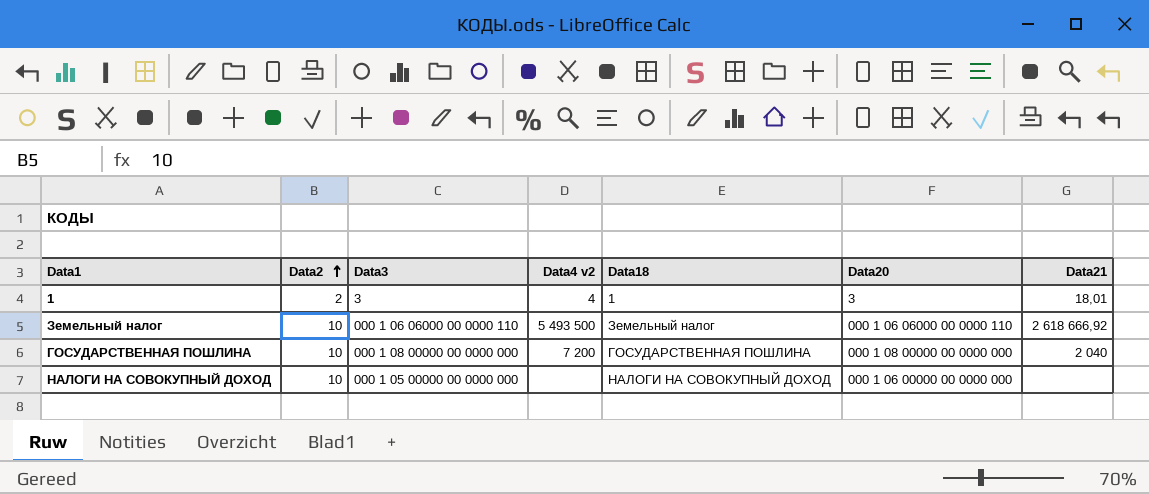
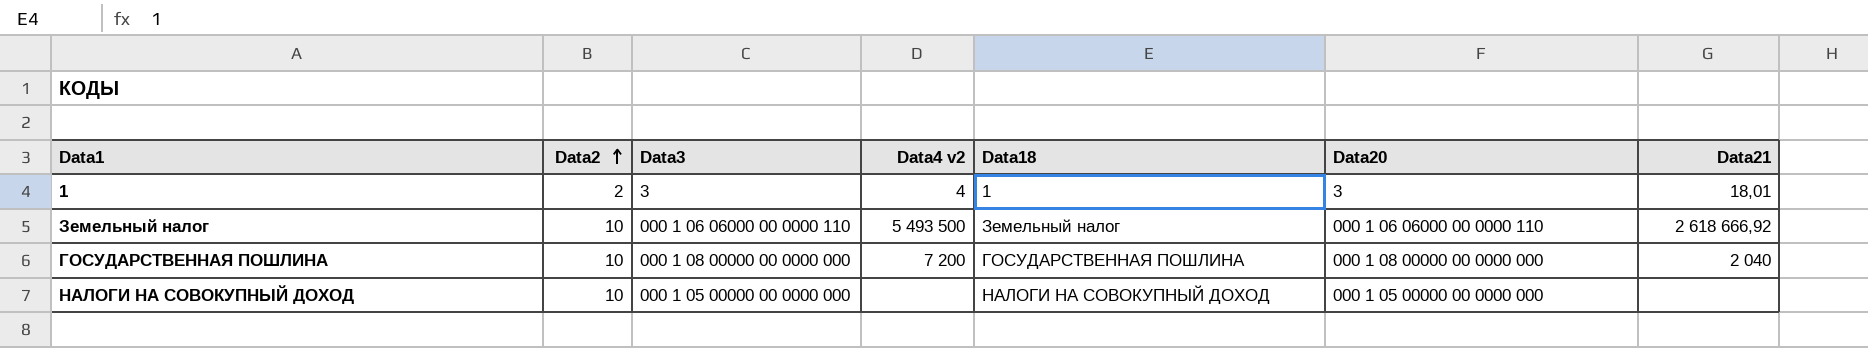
НАЛОГИ НА СОВОКУПНЫЙ ДОХОД | Data20: 000 1 06 00000 00 0000 000 -> 000 1 05 00000 00 0000 000

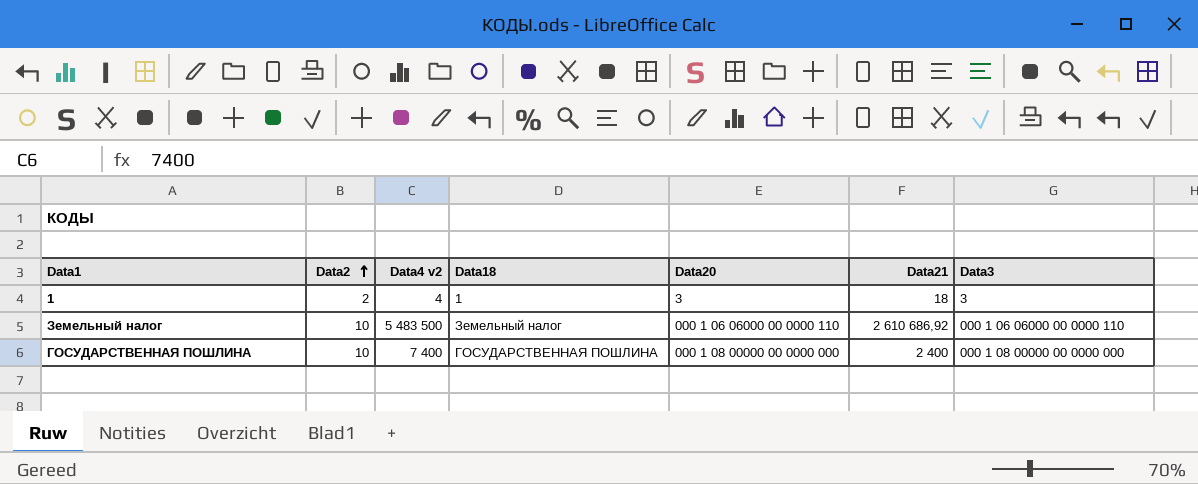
column Data3 | position: 3 -> 7
row НАЛОГИ НА СОВОКУПНЫЙ ДОХОД: 10 | 000 1 05 00000 00 0000 000 | none | НАЛОГИ НА СОВОКУПНЫЙ ДОХОД | 000 1 05 00000 00 0000 000 | none -> none
1 | Data21: 18,01 -> 18
Земельный налог | Data4 v2: 5 493 500 -> 5 483 500
Земельный налог | Data21: 2 618 666,92 -> 2 610 686,92
ГОСУДАРСТВЕННАЯ ПОШЛИНА | Data4 v2: 7 200 -> 7 400
ГОСУДАРСТВЕННАЯ ПОШЛИНА | Data21: 2 040 -> 2 400

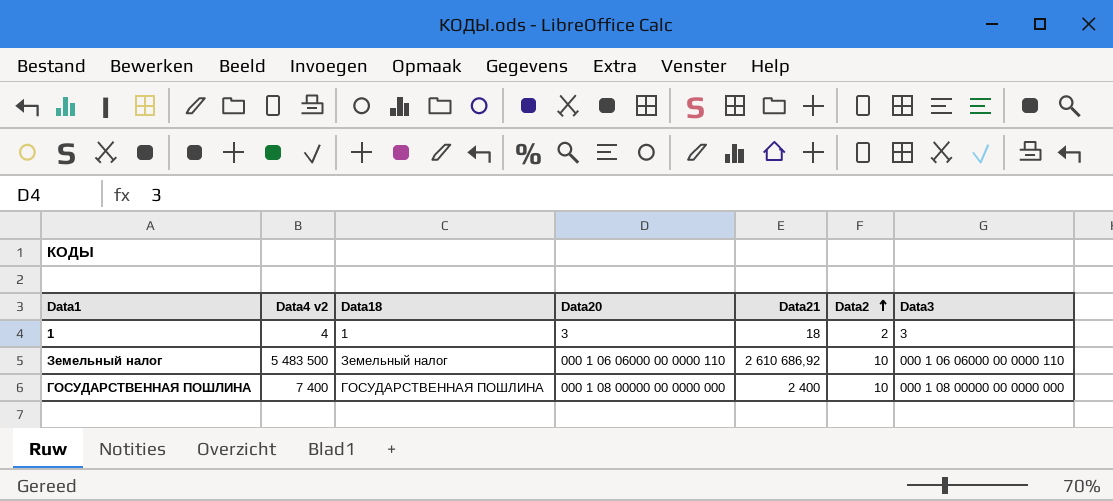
column Data2 | position: 2 -> 6

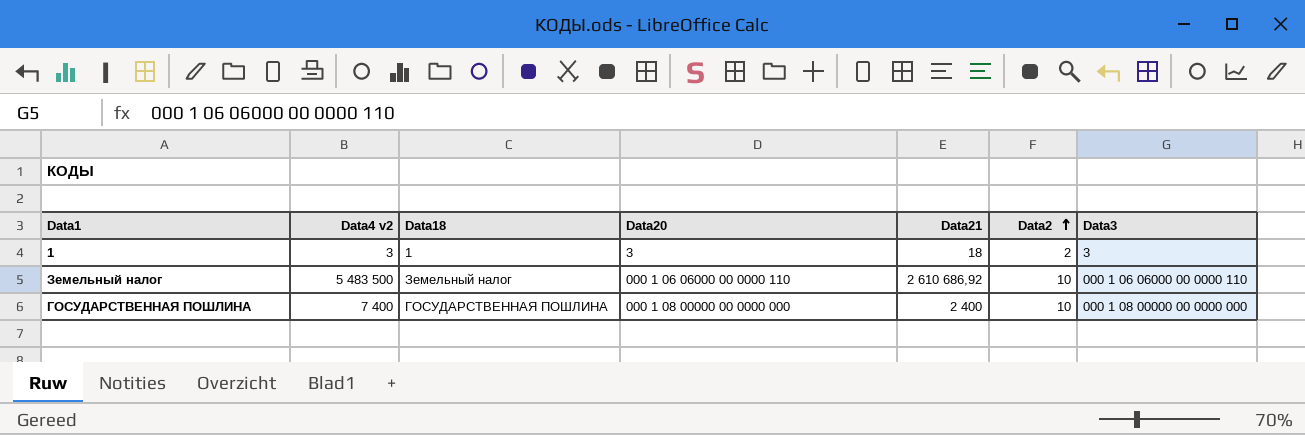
1 | Data4 v2: 4 -> 3

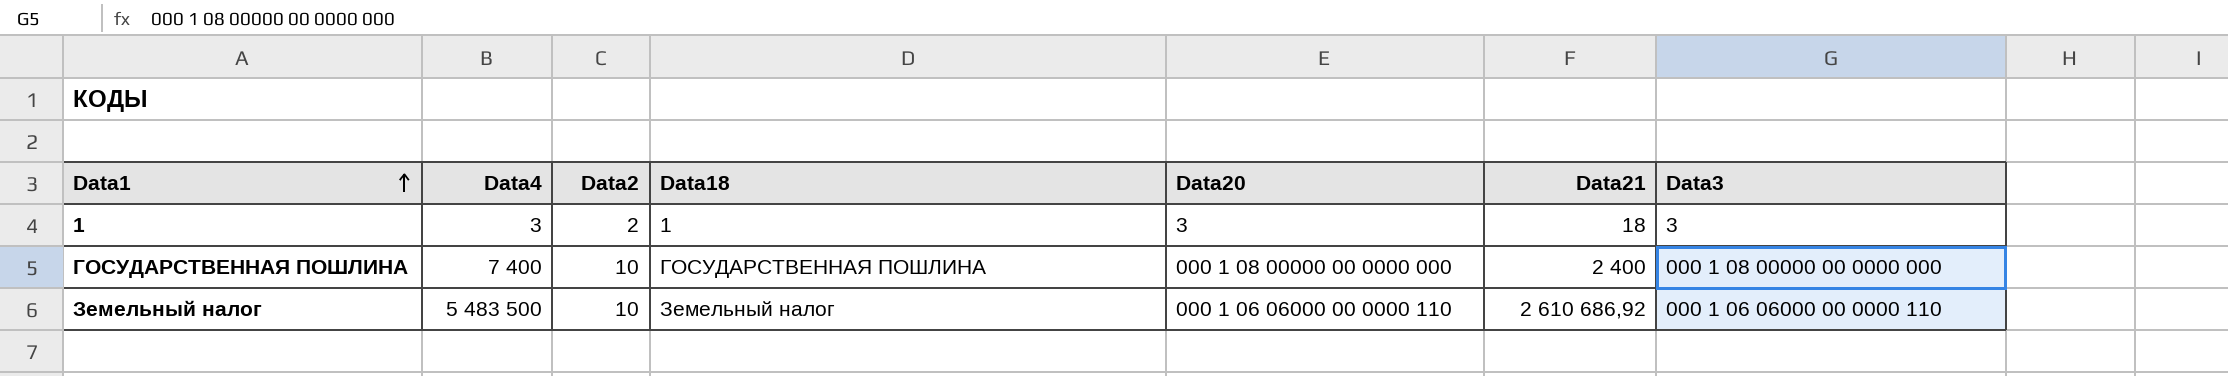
row order: Data2 ascending -> Data1 ascending
column name: Data4 v2 -> Data4
column Data2 | position: 6 -> 3

